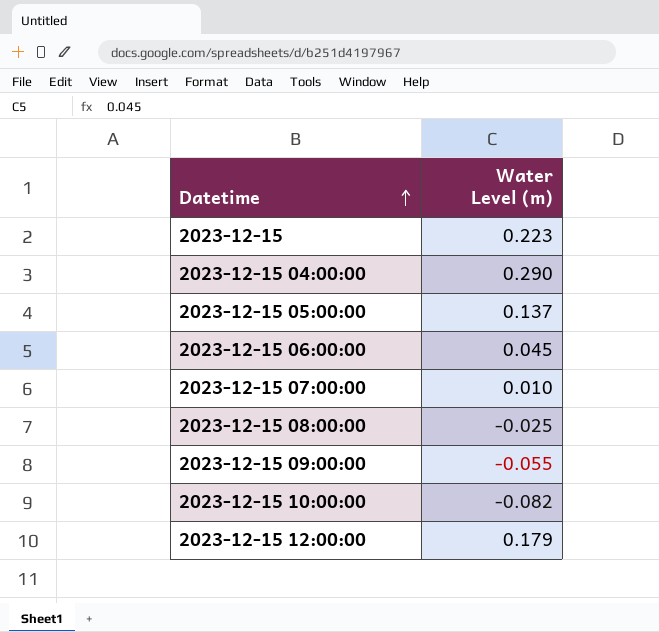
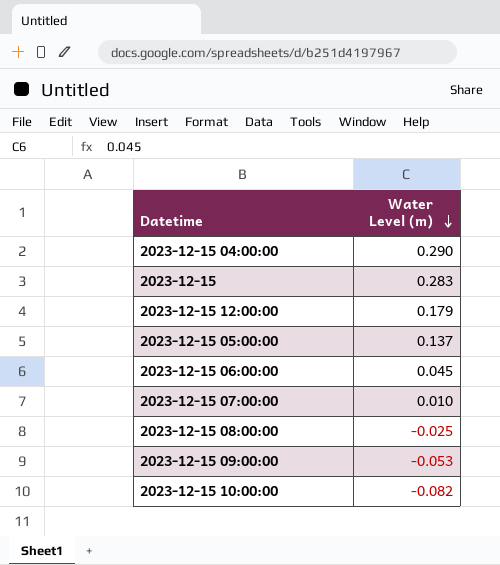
row order: Datetime ascending -> Water Level (m) descending
2023-12-15 | Water Level (m): 0.223 -> 0.283
2023-12-15 09:00:00 | Water Level (m): -0.055 -> -0.053

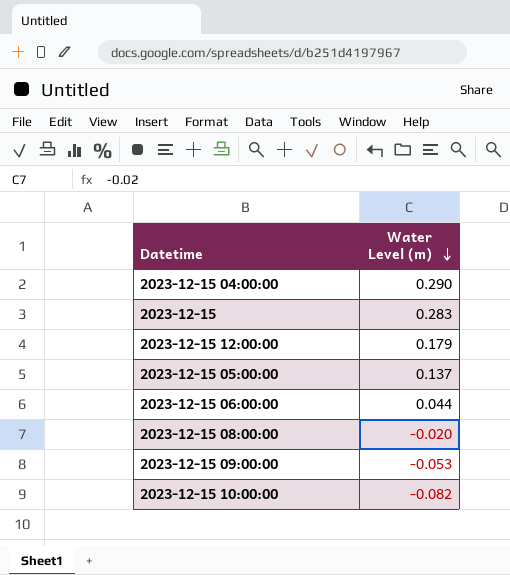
row 2023-12-15 07:00:00: 0.010 -> none
2023-12-15 06:00:00 | Water Level (m): 0.045 -> 0.044
2023-12-15 08:00:00 | Water Level (m): -0.025 -> -0.020

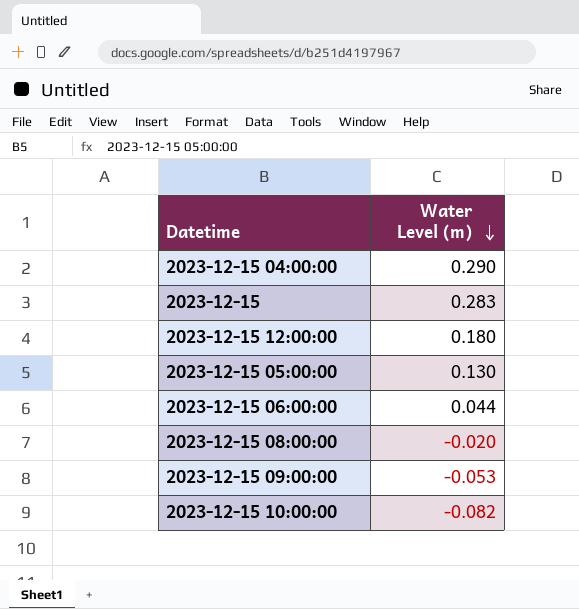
2023-12-15 12:00:00 | Water Level (m): 0.179 -> 0.180
2023-12-15 05:00:00 | Water Level (m): 0.137 -> 0.130

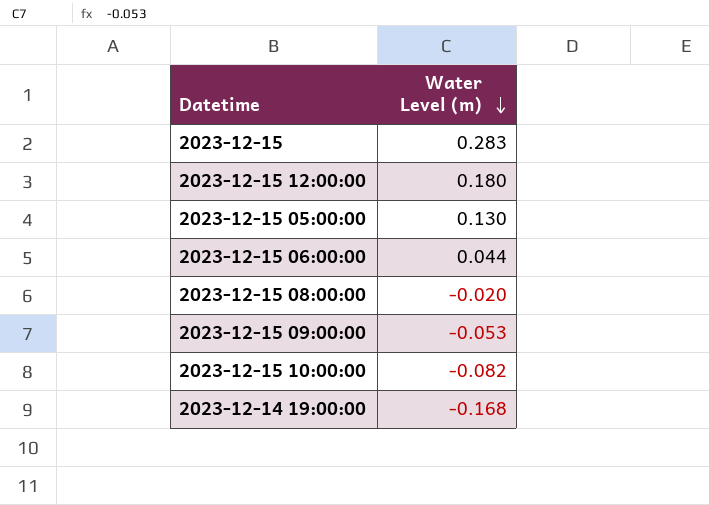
row 2023-12-15 04:00:00: 0.290 -> none
row 2023-12-14 19:00:00: none -> -0.168

